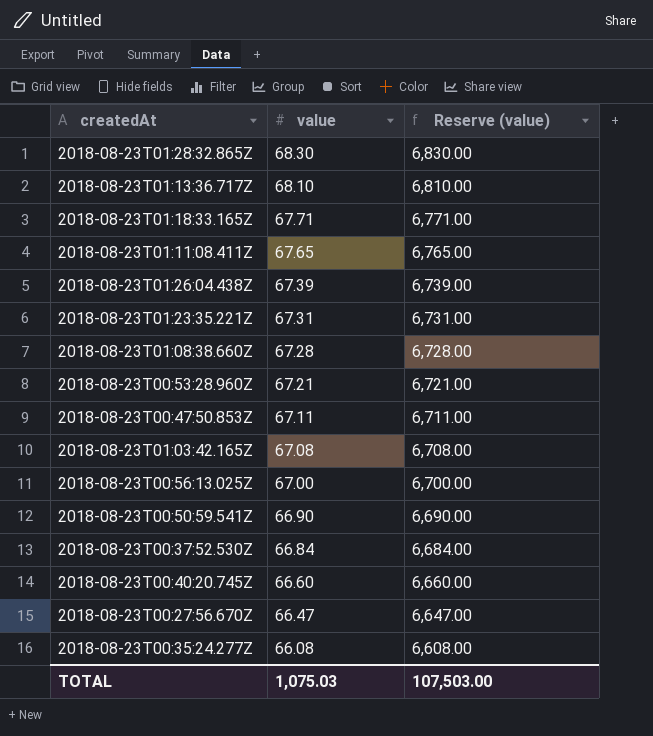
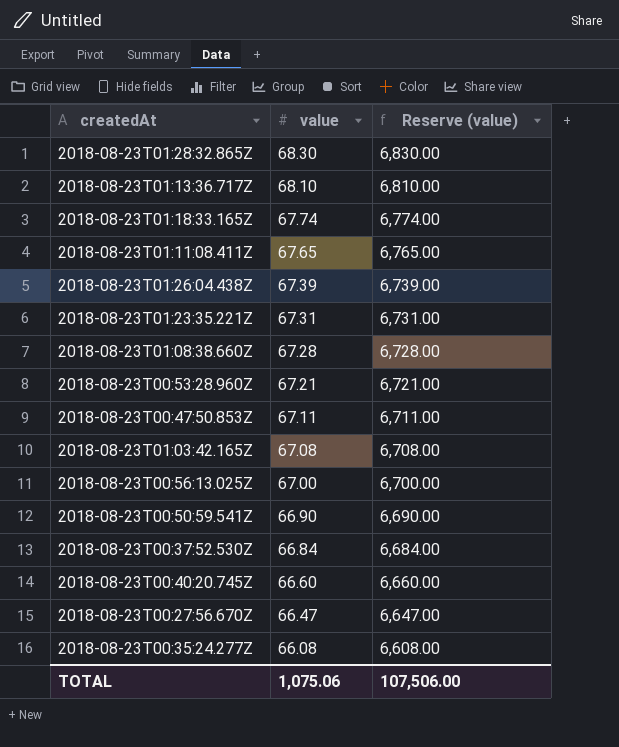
2018-08-23T01:18:33.165Z | value: 67.71 -> 67.74
2018-08-23T01:18:33.165Z | Reserve (value): 6,771.00 -> 6,774.00
TOTAL | value: 1,075.03 -> 1,075.06
TOTAL | Reserve (value): 107,503.00 -> 107,506.00

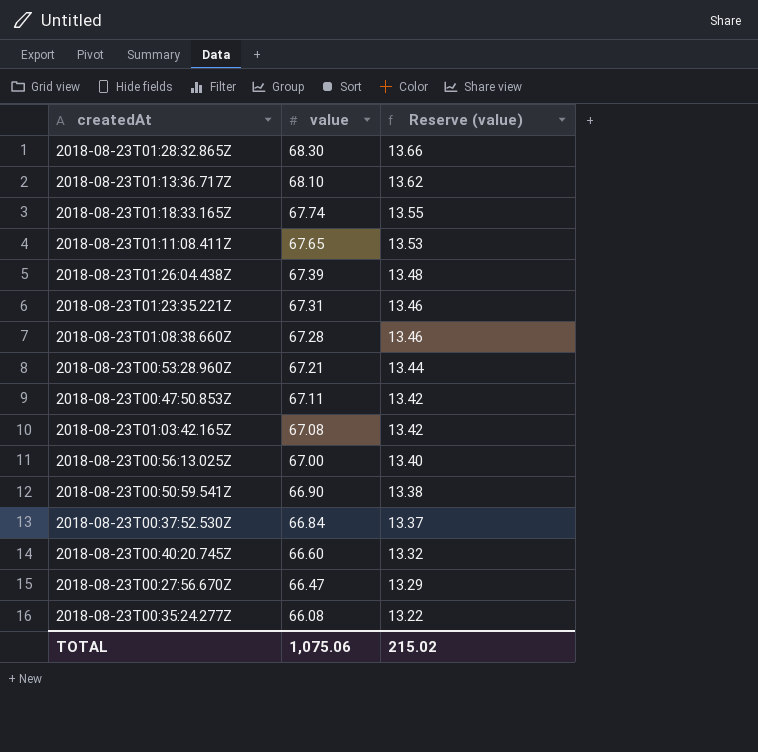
column Reserve (value) | formula: [value] * 100 -> [value] * 0.2
TOTAL | Reserve (value): 107,506.00 -> 215.02

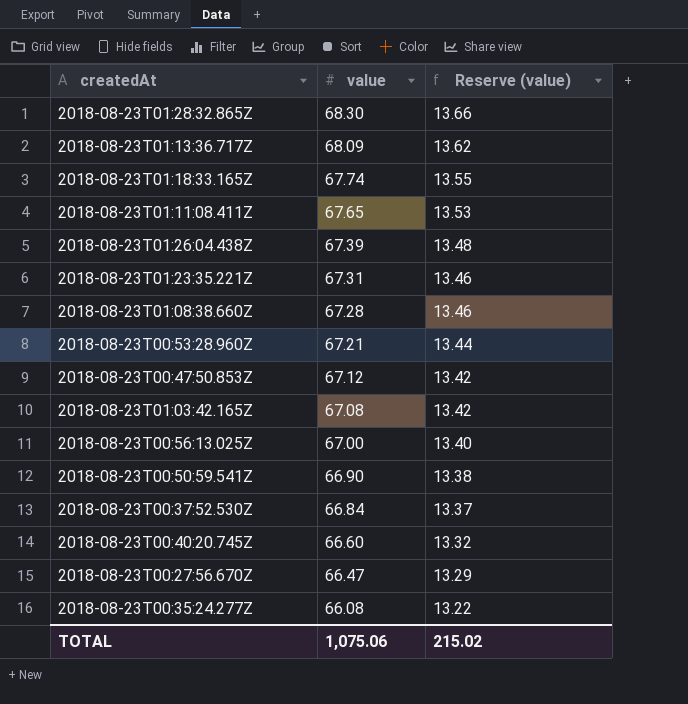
2018-08-23T01:13:36.717Z | value: 68.10 -> 68.09
2018-08-23T00:47:50.853Z | value: 67.11 -> 67.12

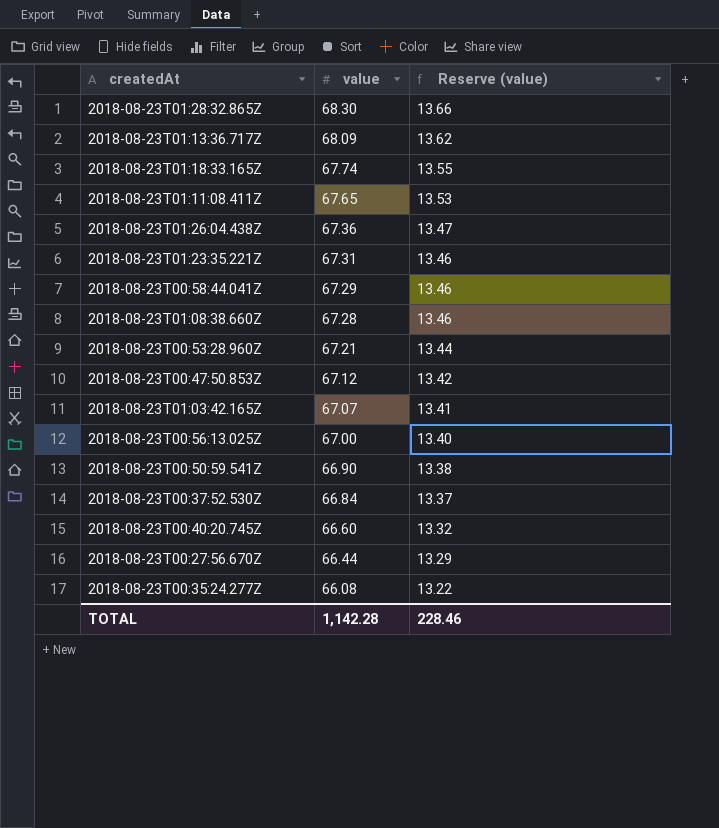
2018-08-23T01:26:04.438Z | value: 67.39 -> 67.36
2018-08-23T01:26:04.438Z | Reserve (value): 13.48 -> 13.47
row 2018-08-23T00:58:44.041Z: none -> 67.29 | 13.46
2018-08-23T01:03:42.165Z | value: 67.08 -> 67.07
2018-08-23T01:03:42.165Z | Reserve (value): 13.42 -> 13.41
2018-08-23T00:27:56.670Z | value: 66.47 -> 66.44
TOTAL | value: 1,075.06 -> 1,142.28
TOTAL | Reserve (value): 215.02 -> 228.46

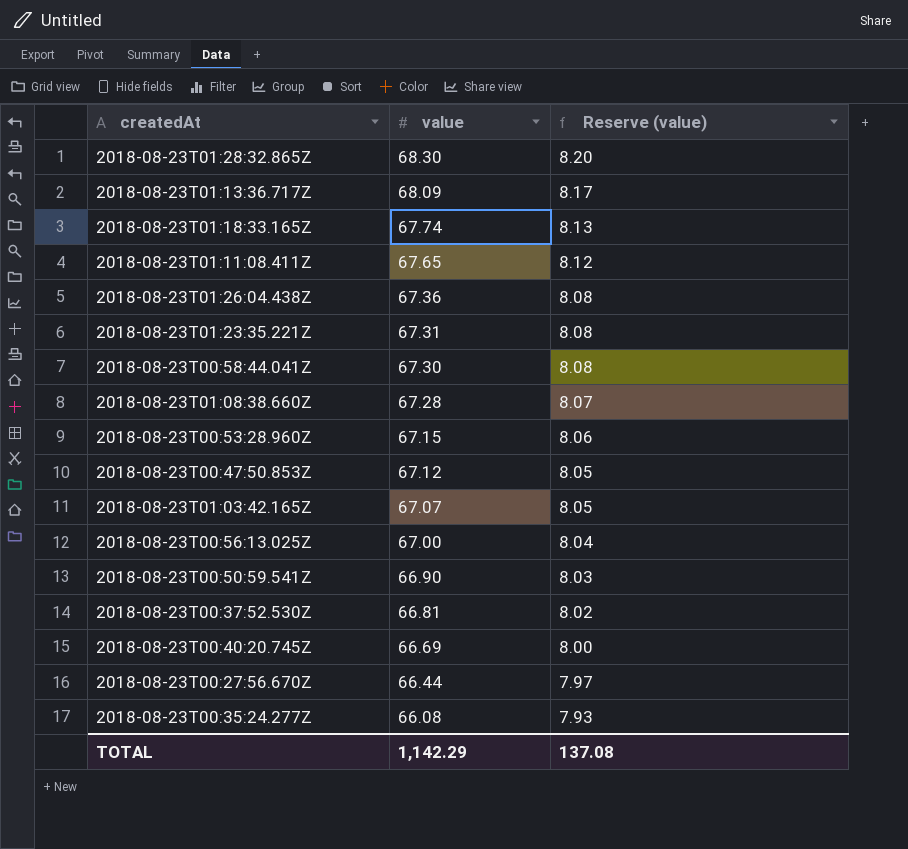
column Reserve (value) | formula: [value] * 0.2 -> [value] * 0.12
2018-08-23T00:58:44.041Z | value: 67.29 -> 67.30
2018-08-23T00:53:28.960Z | value: 67.21 -> 67.15
2018-08-23T00:37:52.530Z | value: 66.84 -> 66.81
2018-08-23T00:40:20.745Z | value: 66.60 -> 66.69
TOTAL | value: 1,142.28 -> 1,142.29
TOTAL | Reserve (value): 228.46 -> 137.08

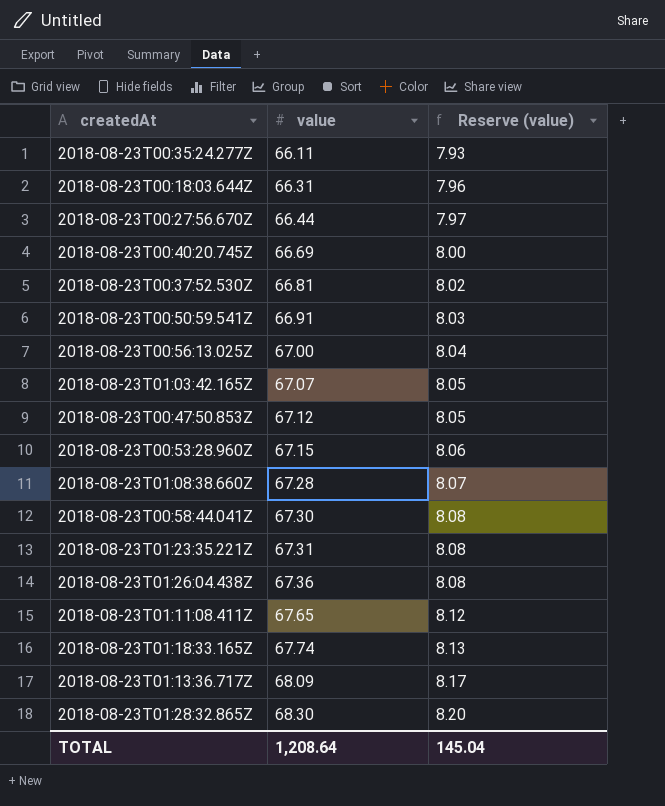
row order: value descending -> value ascending
2018-08-23T00:35:24.277Z | value: 66.08 -> 66.11
row 2018-08-23T00:18:03.644Z: none -> 66.31 | 7.96
2018-08-23T00:50:59.541Z | value: 66.90 -> 66.91
TOTAL | value: 1,142.29 -> 1,208.64
TOTAL | Reserve (value): 137.08 -> 145.04

